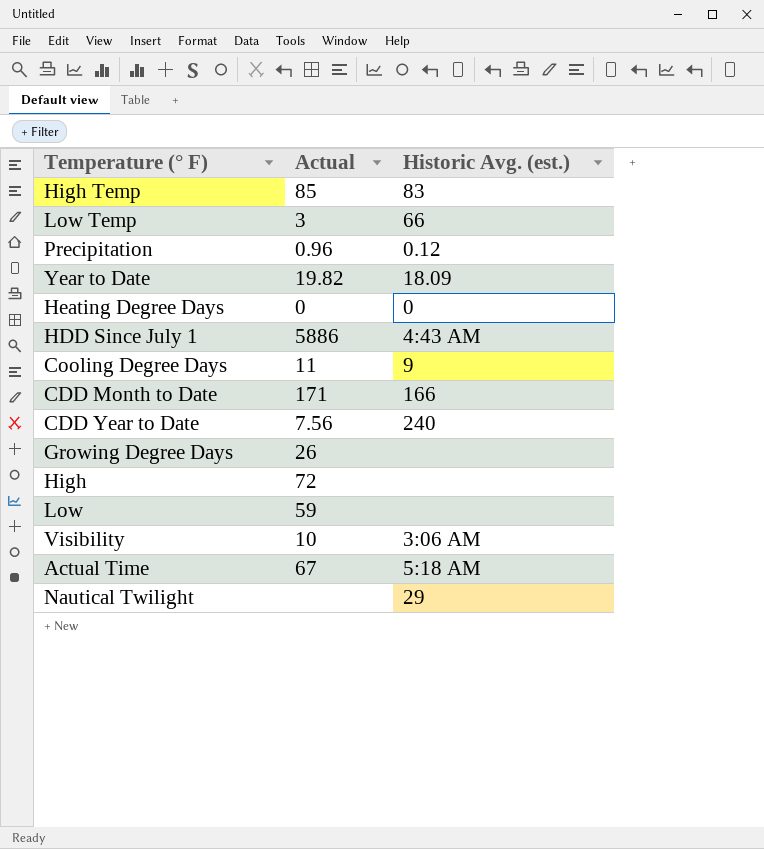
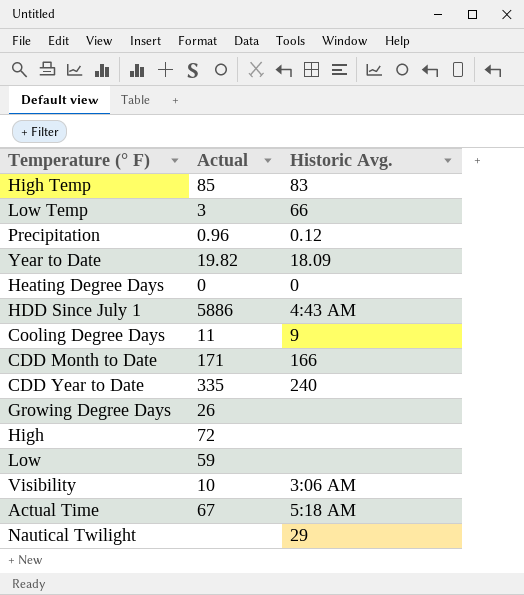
column name: Historic Avg. (est.) -> Historic Avg.
CDD Year to Date | Actual: 7.56 -> 335

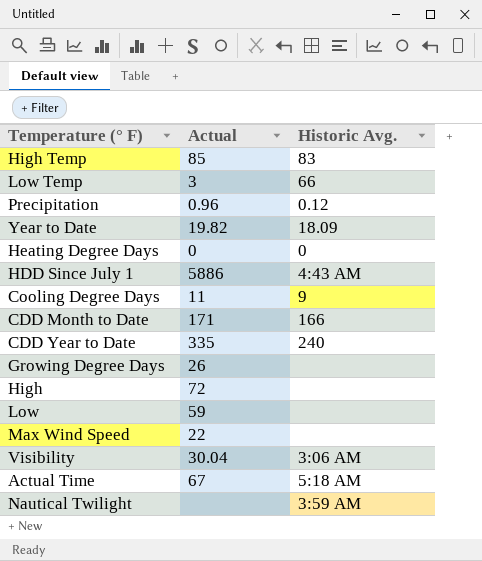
row Max Wind Speed: none -> 22 | none
Visibility | Actual: 10 -> 30.04
Nautical Twilight | Historic Avg.: 29 -> 3:59 AM

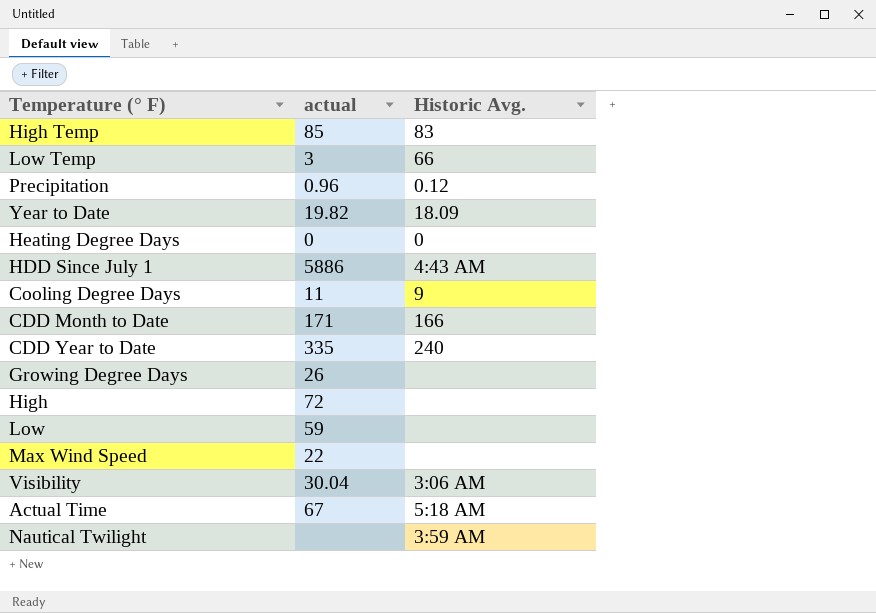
column name: Actual -> actual

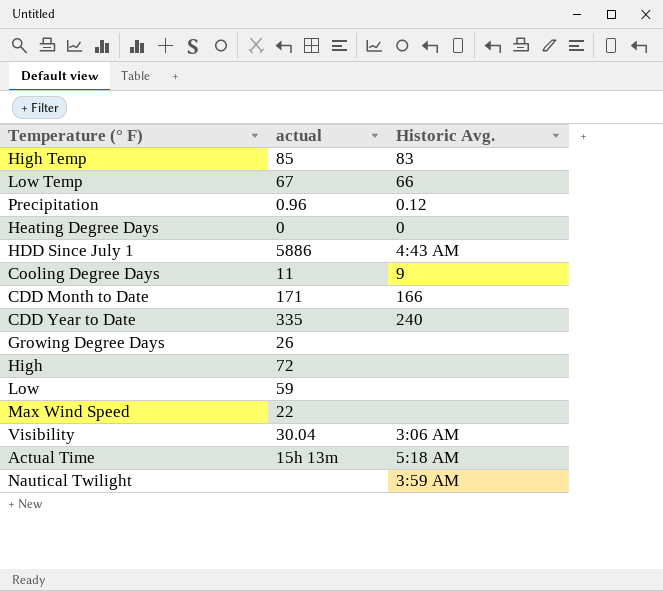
row Year to Date: 19.82 | 18.09 -> none
Low Temp | actual: 3 -> 67
Actual Time | actual: 67 -> 15h 13m

